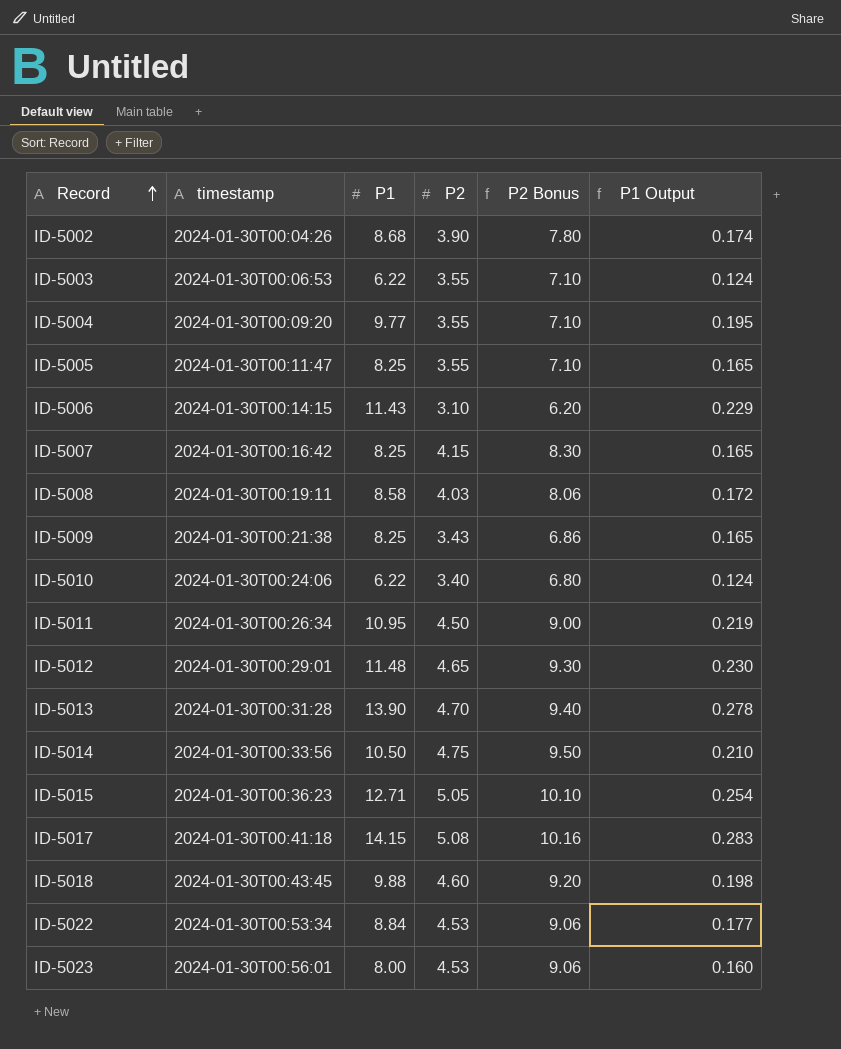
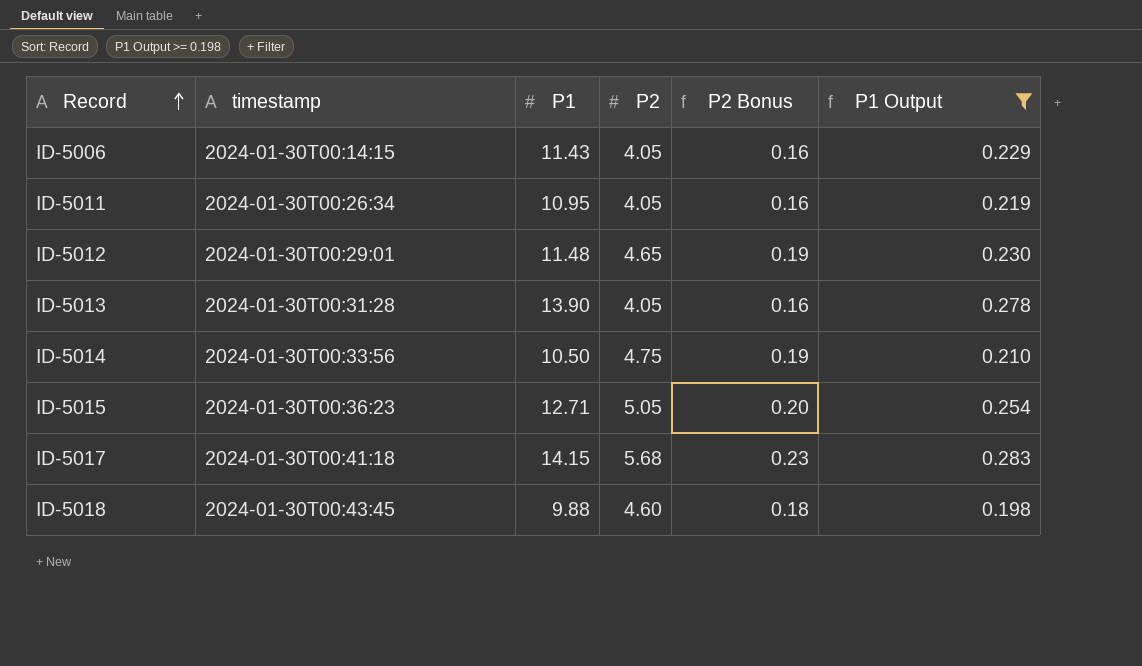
filter: none -> P1 Output >= 0.198
column P2 Bonus | formula: [P2] * 2 -> [P2] * 0.04
ID-5006 | P2: 3.10 -> 4.05
ID-5011 | P2: 4.50 -> 4.05
ID-5013 | P2: 4.70 -> 4.05
ID-5017 | P2: 5.08 -> 5.68

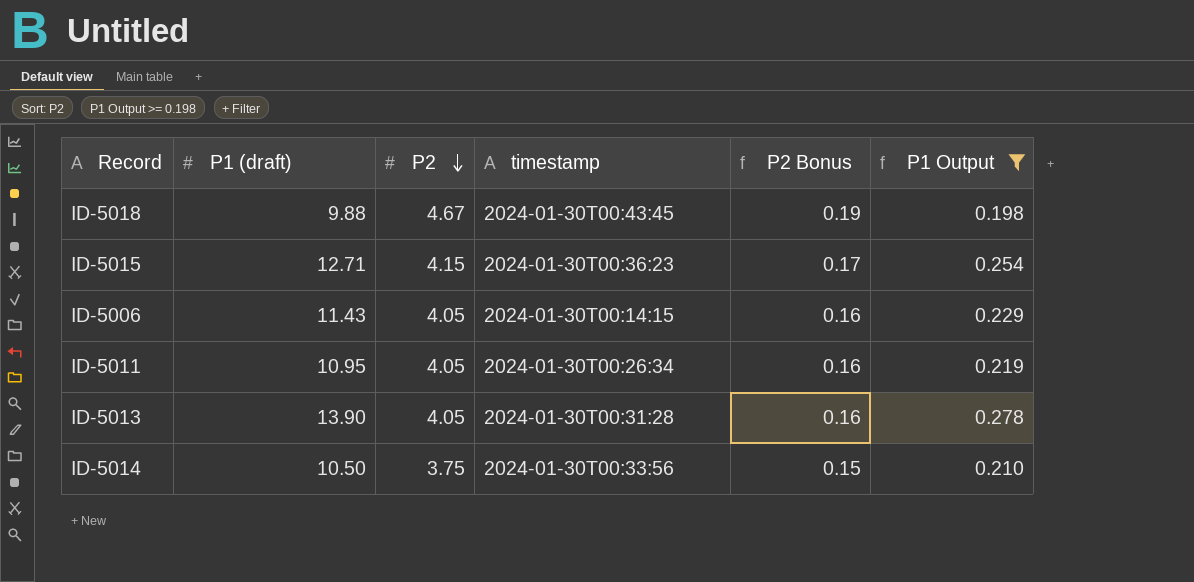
row order: Record ascending -> P2 descending
column name: P1 -> P1 (draft)
column timestamp | position: 2 -> 4
row ID-5012: 2024-01-30T00:29:01 | 11.48 | 4.65 | 0.19 | 0.230 -> none
row ID-5017: 2024-01-30T00:41:18 | 14.15 | 5.68 | 0.23 | 0.283 -> none
ID-5018 | P2: 4.60 -> 4.67
ID-5018 | P2 Bonus: 0.18 -> 0.19
ID-5015 | P2: 5.05 -> 4.15
ID-5015 | P2 Bonus: 0.20 -> 0.17
ID-5014 | P2: 4.75 -> 3.75
ID-5014 | P2 Bonus: 0.19 -> 0.15

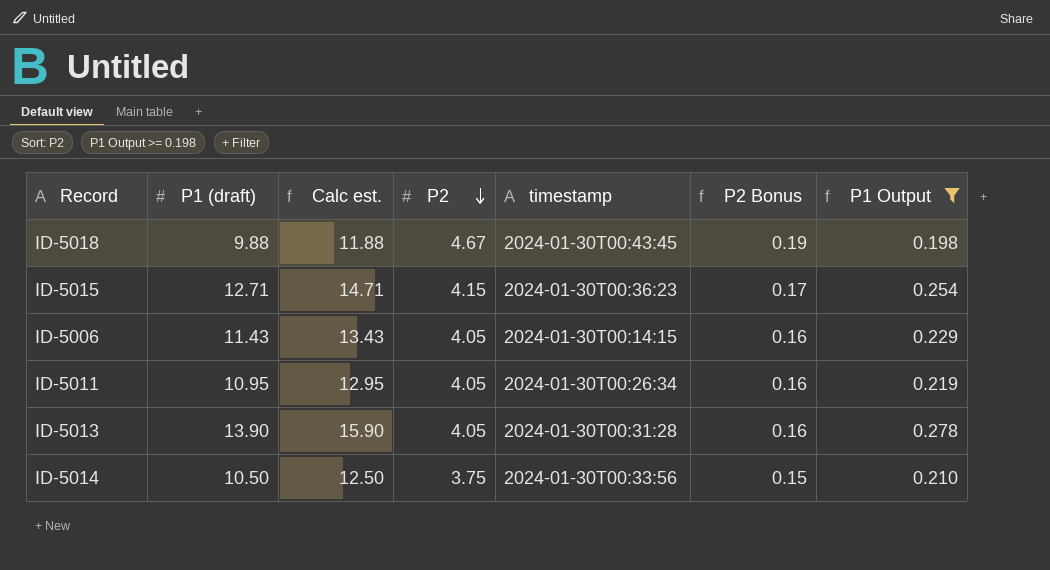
column Calc est. | formula: none -> [P1 (draft)] + 2

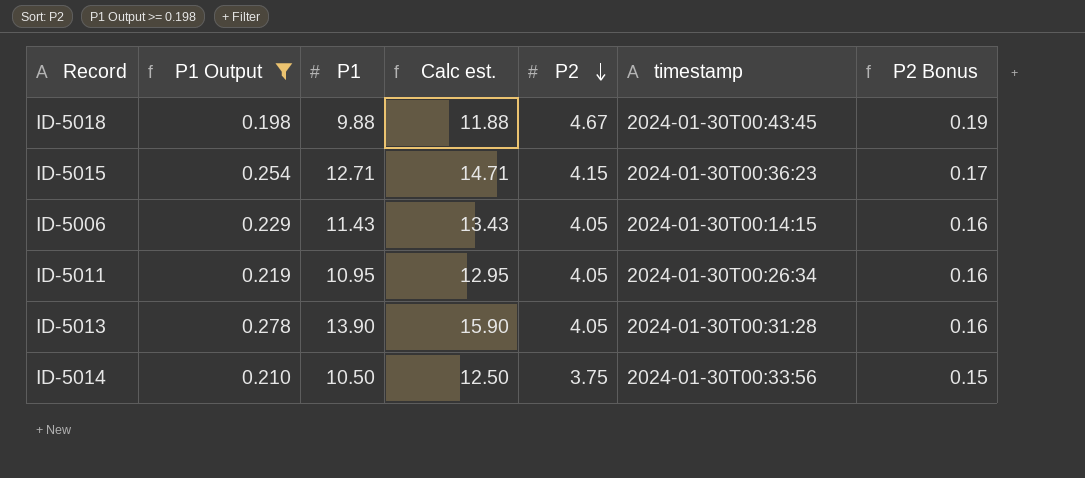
column P1 Output | position: 7 -> 2
column name: P1 (draft) -> P1

